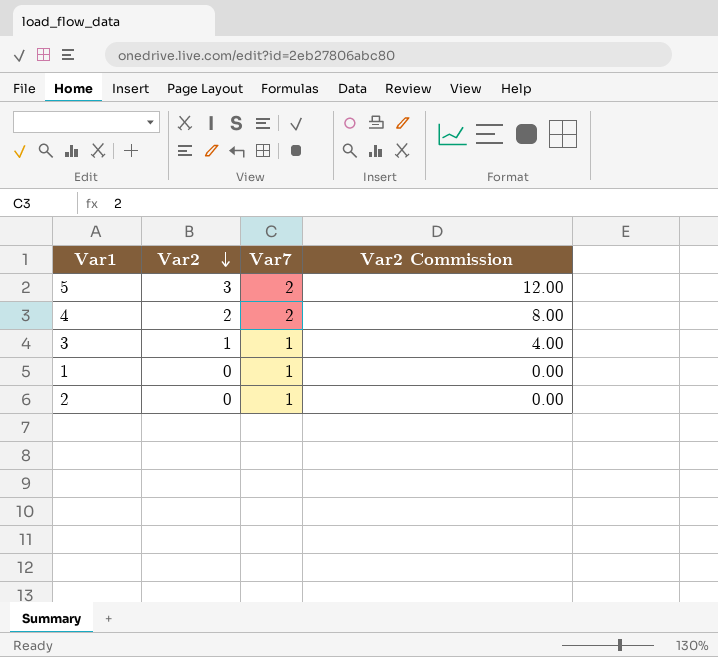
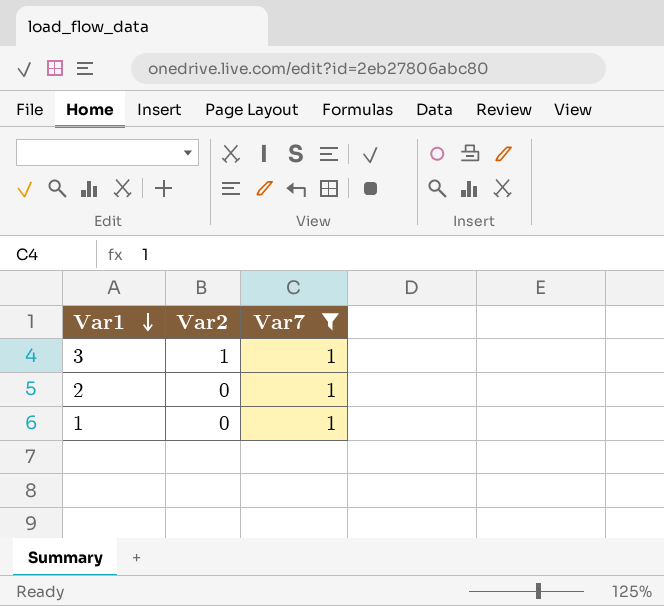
filter: none -> Var7 = 1
row order: Var2 descending -> Var1 descending
column Var2 Commission | formula: [Var2] * 4 -> none

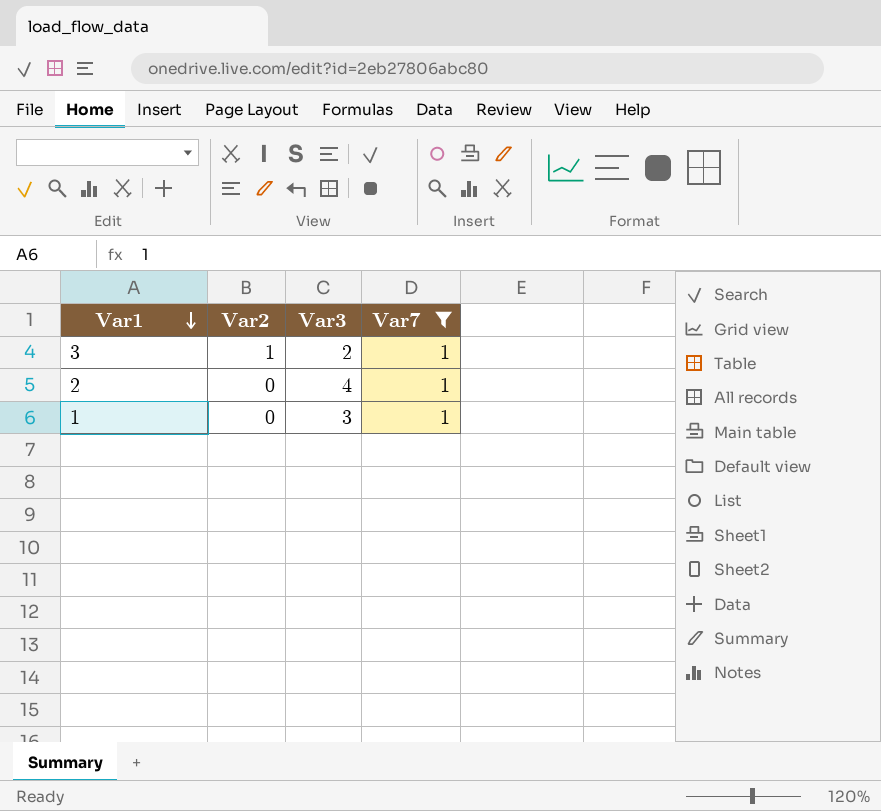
column Var3 | position: none -> 3

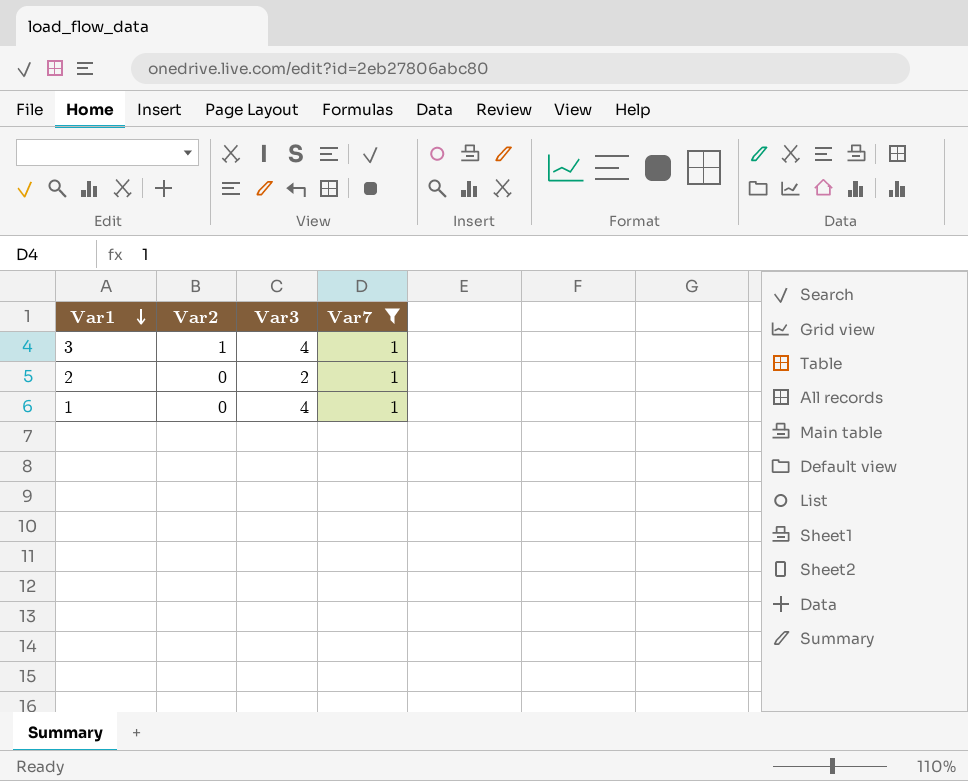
3 | Var3: 2 -> 4
2 | Var3: 4 -> 2
1 | Var3: 3 -> 4

